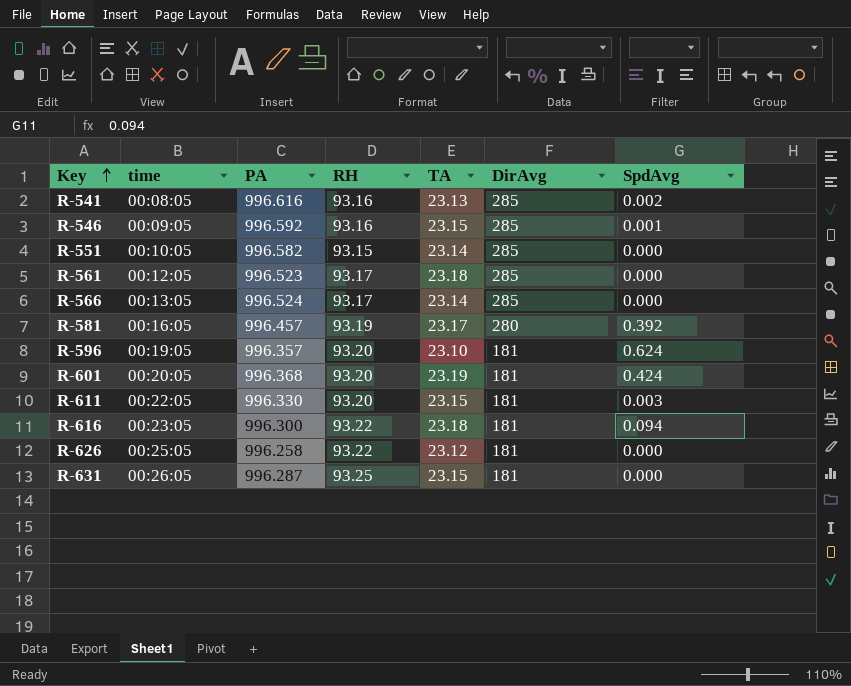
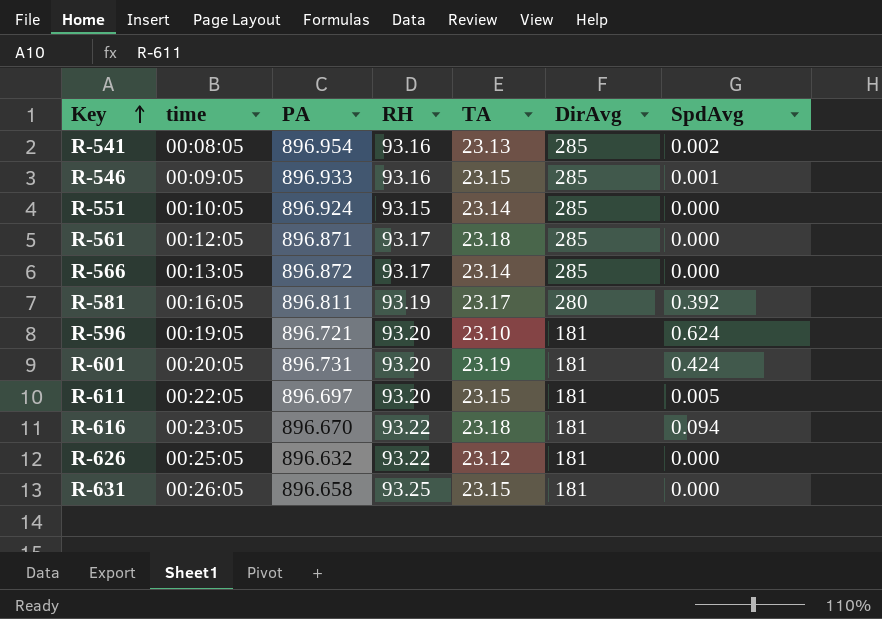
R-541 | PA: 996.616 -> 896.954
R-546 | PA: 996.592 -> 896.933
R-551 | PA: 996.582 -> 896.924
R-561 | PA: 996.523 -> 896.871
R-566 | PA: 996.524 -> 896.872
R-581 | PA: 996.457 -> 896.811
R-596 | PA: 996.357 -> 896.721
R-601 | PA: 996.368 -> 896.731
R-611 | PA: 996.330 -> 896.697
R-611 | SpdAvg: 0.003 -> 0.005
R-616 | PA: 996.300 -> 896.670
R-626 | PA: 996.258 -> 896.632
R-631 | PA: 996.287 -> 896.658

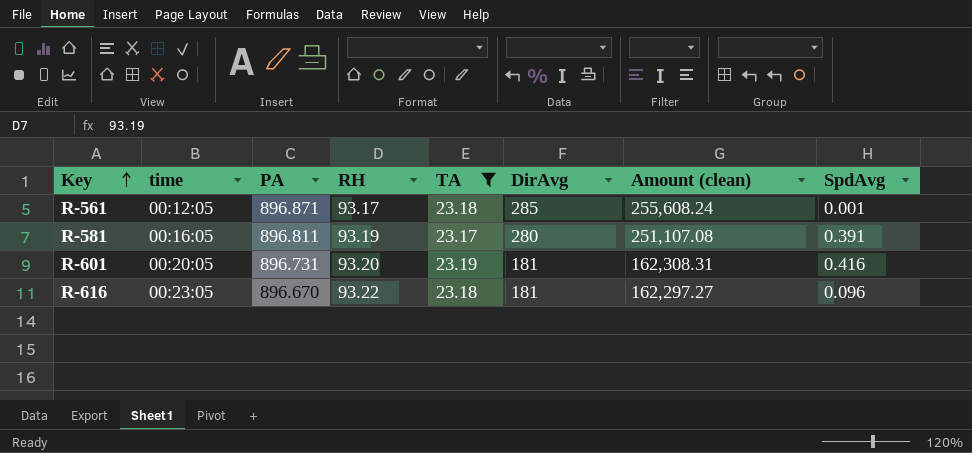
filter: none -> TA >= 23.17
column Amount (clean) | formula: none -> [PA] * [DirAvg]
R-561 | SpdAvg: 0.000 -> 0.001
R-581 | SpdAvg: 0.392 -> 0.391
R-601 | SpdAvg: 0.424 -> 0.416
R-616 | SpdAvg: 0.094 -> 0.096

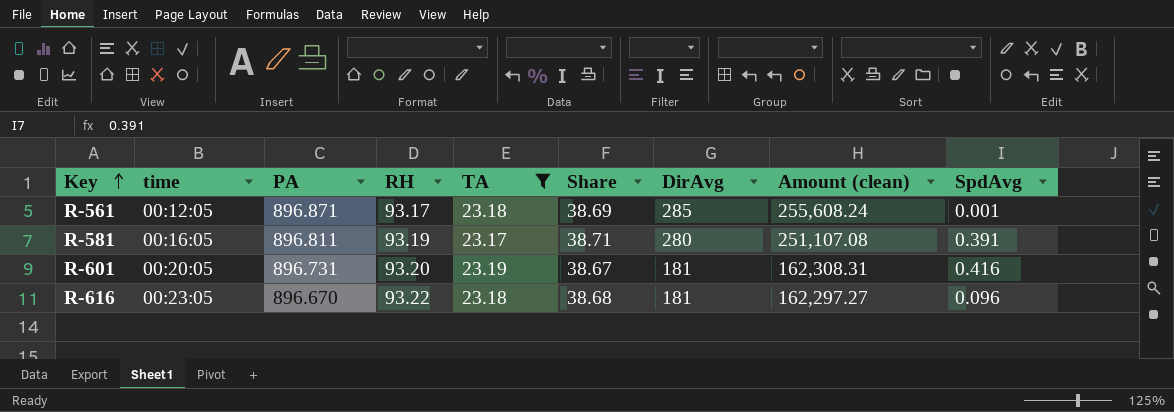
column Share | formula: none -> [PA] / [TA]

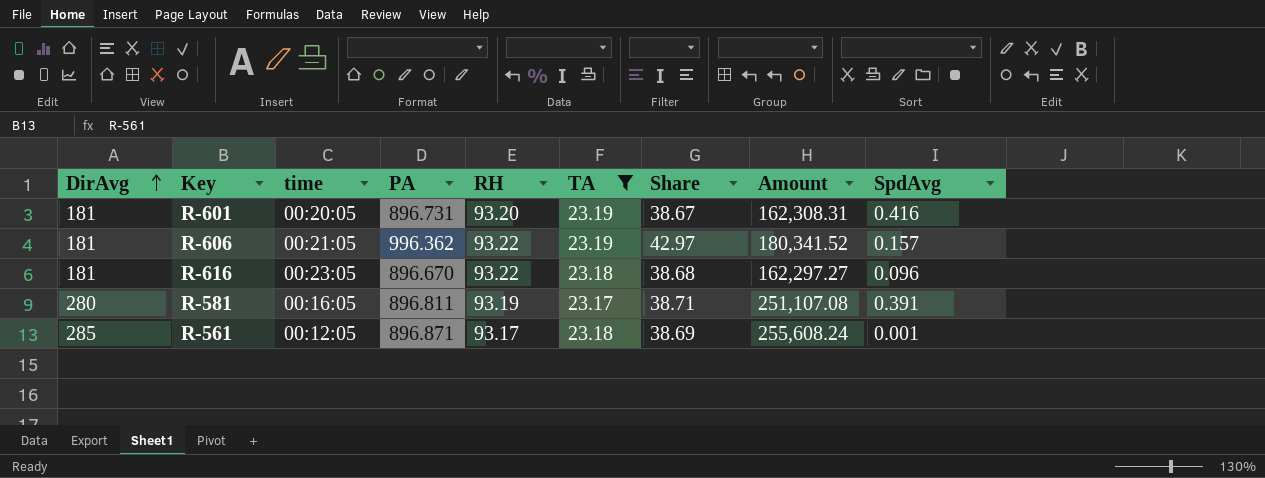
row order: Key ascending -> DirAvg ascending
column DirAvg | position: 7 -> 1
column name: Amount (clean) -> Amount
row R-606: none -> 181 | 00:21:05 | 996.362 | 93.22 | 23.19 | 42.97 | 180,341.52 | 0.157

